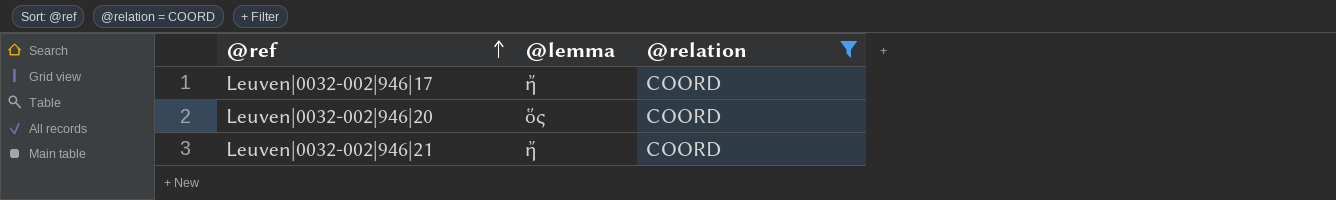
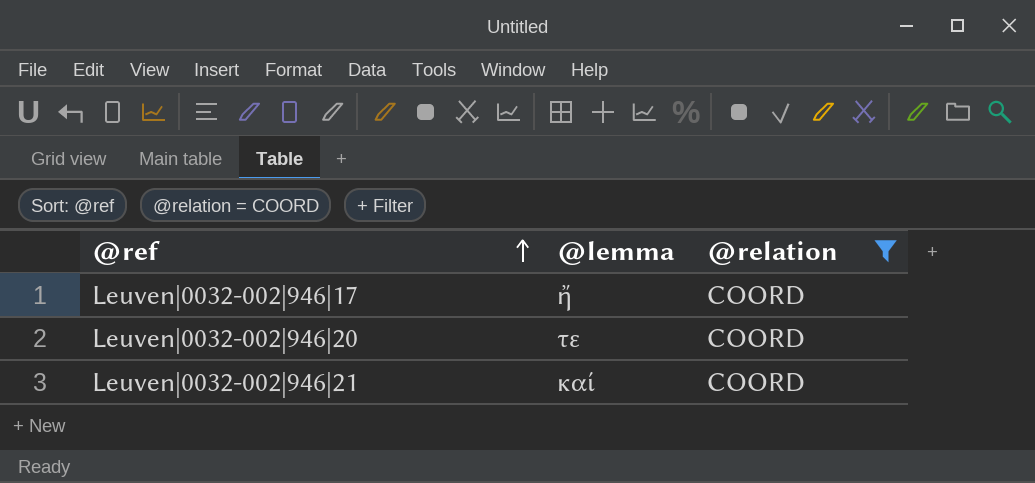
Leuven|0032-002|946|20 | @lemma: ὅς -> τε
Leuven|0032-002|946|21 | @lemma: ἤ -> καί

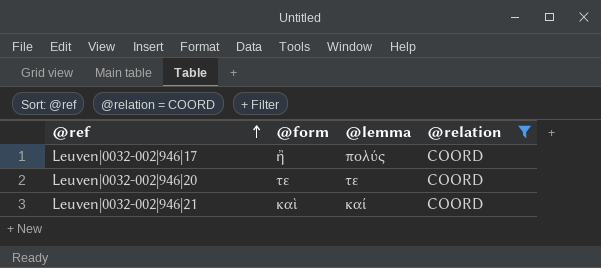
column @form | position: none -> 2
Leuven|0032-002|946|17 | @lemma: ἤ -> πολύς

